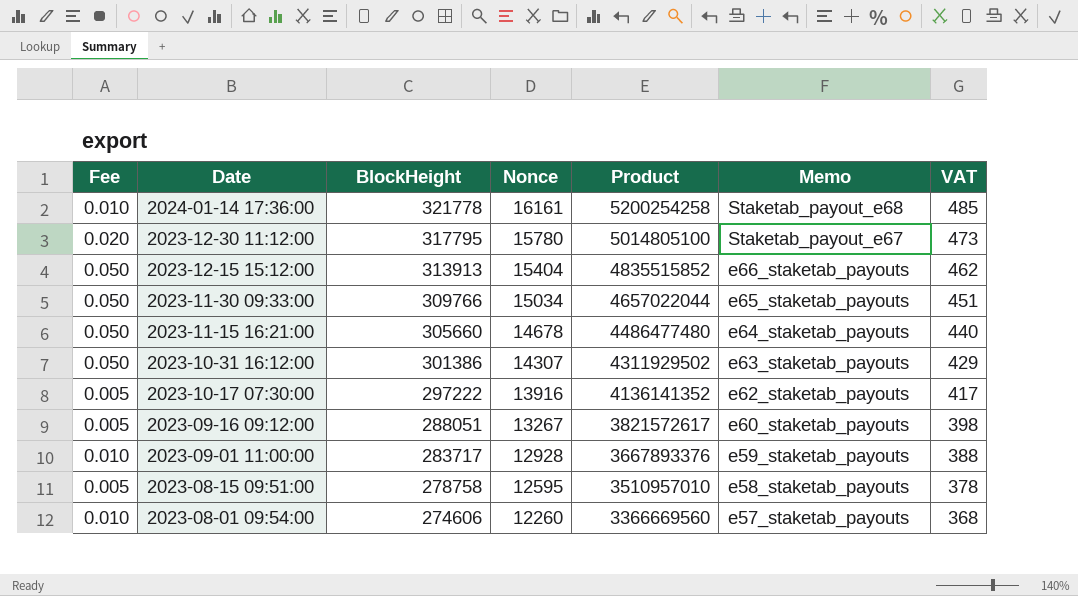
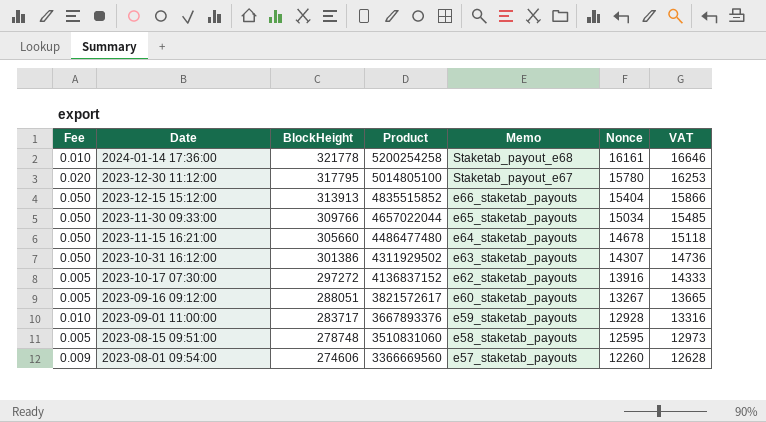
column Nonce | position: 4 -> 6
column VAT | formula: [Nonce] * 0.03 -> [Nonce] * 1.03
2023-10-17 07:30:00 | BlockHeight: 297222 -> 297272
2023-10-17 07:30:00 | Product: 4136141352 -> 4136837152
2023-08-15 09:51:00 | BlockHeight: 278758 -> 278748
2023-08-15 09:51:00 | Product: 3510957010 -> 3510831060
2023-08-01 09:54:00 | Fee: 0.010 -> 0.009

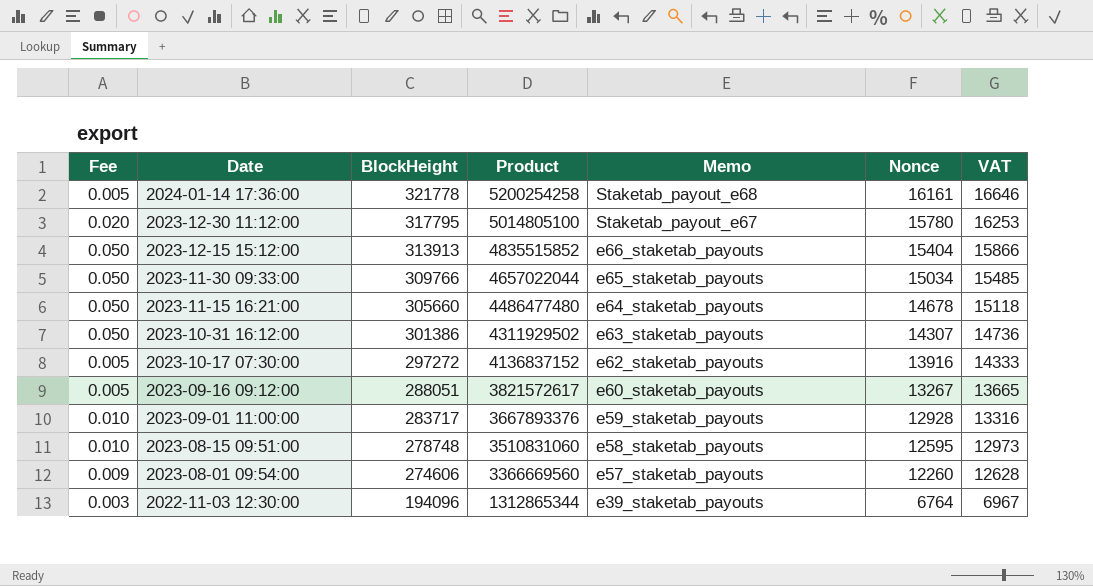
2024-01-14 17:36:00 | Fee: 0.010 -> 0.005
2023-08-15 09:51:00 | Fee: 0.005 -> 0.010
row 2022-11-03 12:30:00: none -> 0.003 | 194096 | 1312865344 | e39_staketab_payouts | 6764 | 6967

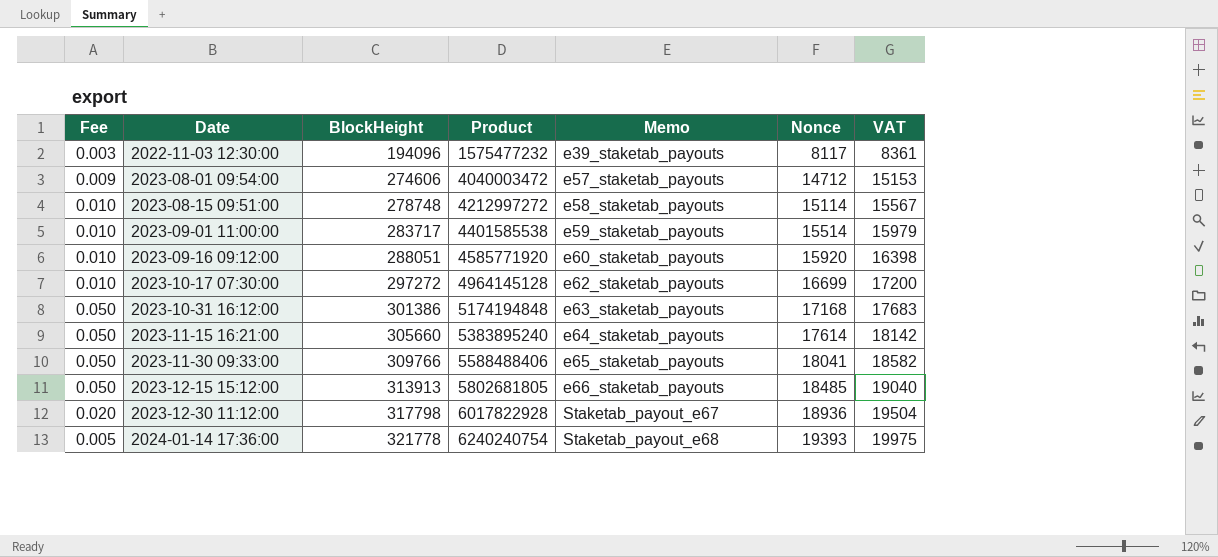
row order: Date descending -> Date ascending
2022-11-03 12:30:00 | Product: 1312865344 -> 1575477232
2022-11-03 12:30:00 | Nonce: 6764 -> 8117
2022-11-03 12:30:00 | VAT: 6967 -> 8361
2023-08-01 09:54:00 | Product: 3366669560 -> 4040003472
2023-08-01 09:54:00 | Nonce: 12260 -> 14712
2023-08-01 09:54:00 | VAT: 12628 -> 15153
2023-08-15 09:51:00 | Product: 3510831060 -> 4212997272
2023-08-15 09:51:00 | Nonce: 12595 -> 15114
2023-08-15 09:51:00 | VAT: 12973 -> 15567
2023-09-01 11:00:00 | Product: 3667893376 -> 4401585538
2023-09-01 11:00:00 | Nonce: 12928 -> 15514
2023-09-01 11:00:00 | VAT: 13316 -> 15979
2023-09-16 09:12:00 | Fee: 0.005 -> 0.010
2023-09-16 09:12:00 | Product: 3821572617 -> 4585771920
2023-09-16 09:12:00 | Nonce: 13267 -> 15920
2023-09-16 09:12:00 | VAT: 13665 -> 16398
2023-10-17 07:30:00 | Fee: 0.005 -> 0.010
2023-10-17 07:30:00 | Product: 4136837152 -> 4964145128
2023-10-17 07:30:00 | Nonce: 13916 -> 16699
2023-10-17 07:30:00 | VAT: 14333 -> 17200
2023-10-31 16:12:00 | Product: 4311929502 -> 5174194848
2023-10-31 16:12:00 | Nonce: 14307 -> 17168
2023-10-31 16:12:00 | VAT: 14736 -> 17683
2023-11-15 16:21:00 | Product: 4486477480 -> 5383895240
2023-11-15 16:21:00 | Nonce: 14678 -> 17614
2023-11-15 16:21:00 | VAT: 15118 -> 18142
2023-11-30 09:33:00 | Product: 4657022044 -> 5588488406
2023-11-30 09:33:00 | Nonce: 15034 -> 18041
2023-11-30 09:33:00 | VAT: 15485 -> 18582
2023-12-15 15:12:00 | Product: 4835515852 -> 5802681805
2023-12-15 15:12:00 | Nonce: 15404 -> 18485
2023-12-15 15:12:00 | VAT: 15866 -> 19040
2023-12-30 11:12:00 | BlockHeight: 317795 -> 317798
2023-12-30 11:12:00 | Product: 5014805100 -> 6017822928
2023-12-30 11:12:00 | Nonce: 15780 -> 18936
2023-12-30 11:12:00 | VAT: 16253 -> 19504
2024-01-14 17:36:00 | Product: 5200254258 -> 6240240754
2024-01-14 17:36:00 | Nonce: 16161 -> 19393
2024-01-14 17:36:00 | VAT: 16646 -> 19975

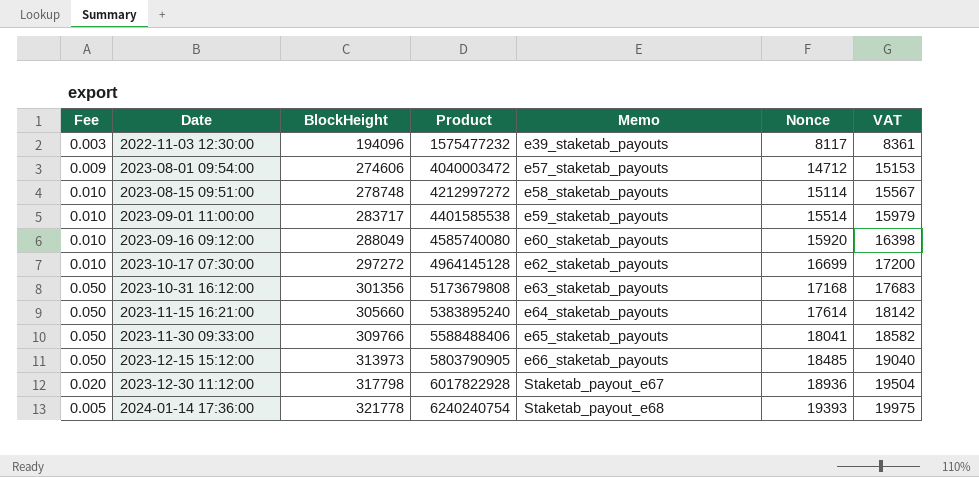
2023-09-16 09:12:00 | BlockHeight: 288051 -> 288049
2023-09-16 09:12:00 | Product: 4585771920 -> 4585740080
2023-10-31 16:12:00 | BlockHeight: 301386 -> 301356
2023-10-31 16:12:00 | Product: 5174194848 -> 5173679808
2023-12-15 15:12:00 | BlockHeight: 313913 -> 313973
2023-12-15 15:12:00 | Product: 5802681805 -> 5803790905

